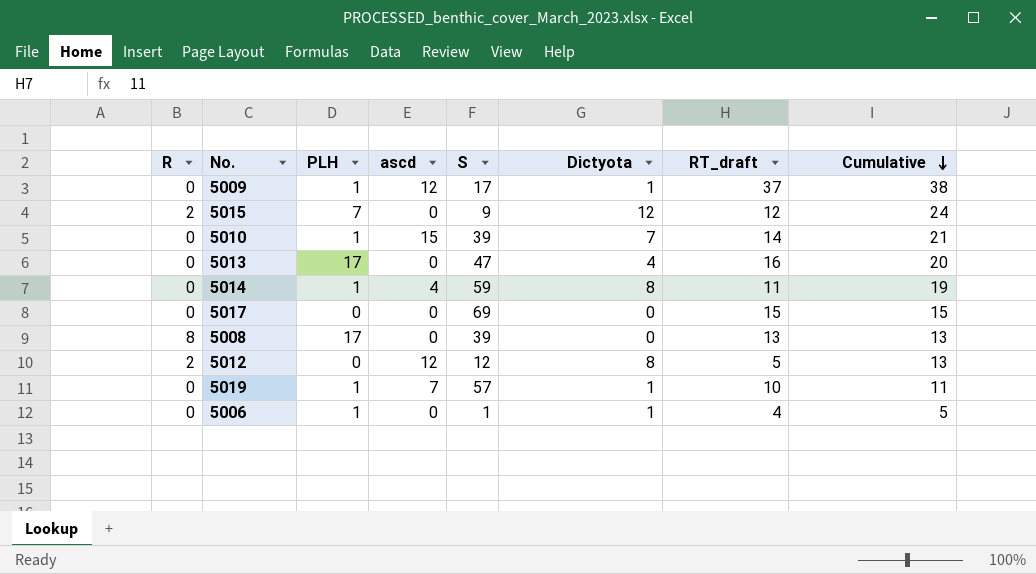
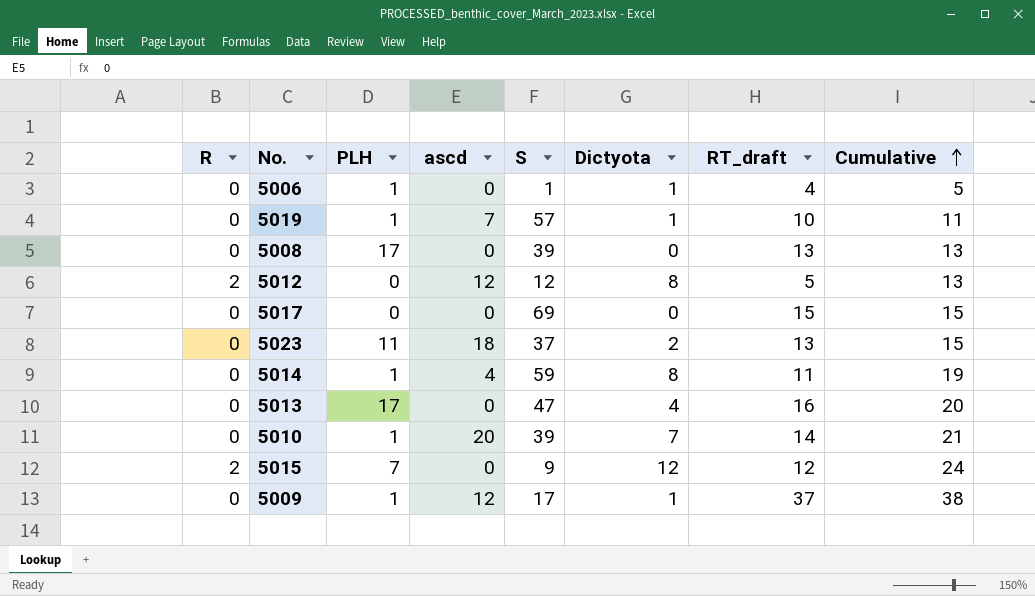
row order: Cumulative descending -> Cumulative ascending
5008 | R: 8 -> 0
row 5023: none -> 0 | 11 | 18 | 37 | 2 | 13 | 15
5010 | ascd: 15 -> 20

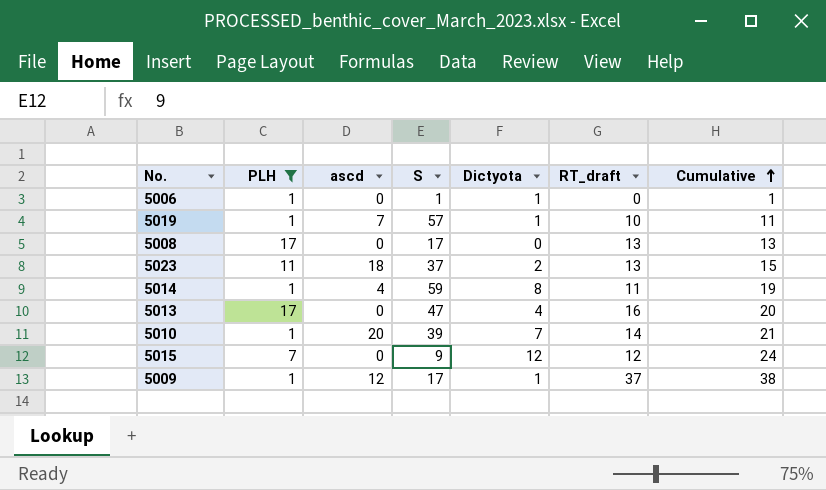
filter: none -> PLH != 0
column R | position: 1 -> none
5006 | RT_draft: 4 -> 0
5006 | Cumulative: 5 -> 1
5008 | S: 39 -> 17

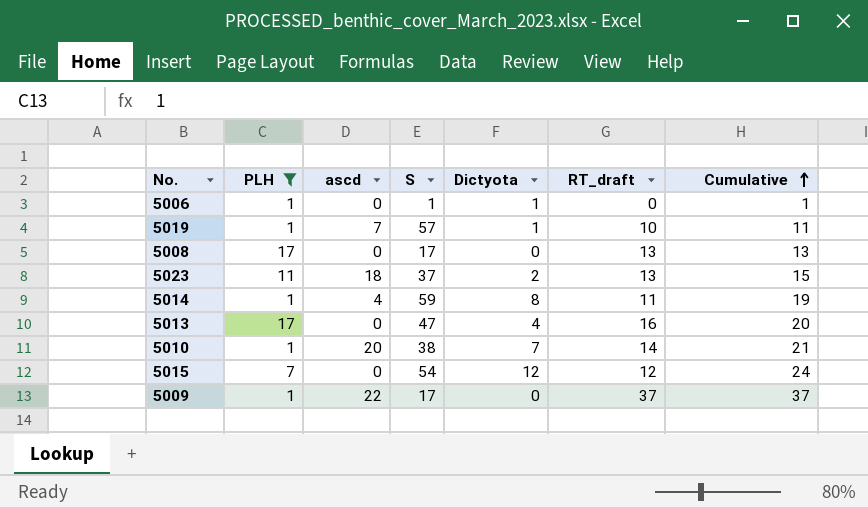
5010 | S: 39 -> 38
5015 | S: 9 -> 54
5009 | ascd: 12 -> 22
5009 | Dictyota: 1 -> 0
5009 | Cumulative: 38 -> 37

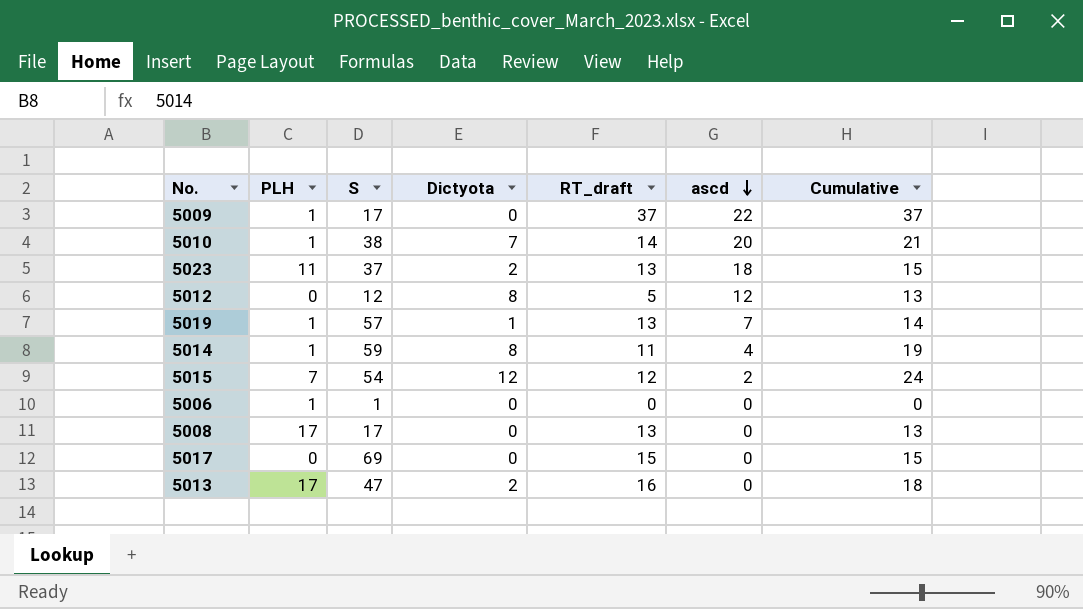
filter: PLH != 0 -> none
row order: Cumulative ascending -> ascd descending
column ascd | position: 3 -> 6
5019 | RT_draft: 10 -> 13
5019 | Cumulative: 11 -> 14
5015 | ascd: 0 -> 2
5006 | Dictyota: 1 -> 0
5006 | Cumulative: 1 -> 0
5013 | Dictyota: 4 -> 2
5013 | Cumulative: 20 -> 18

